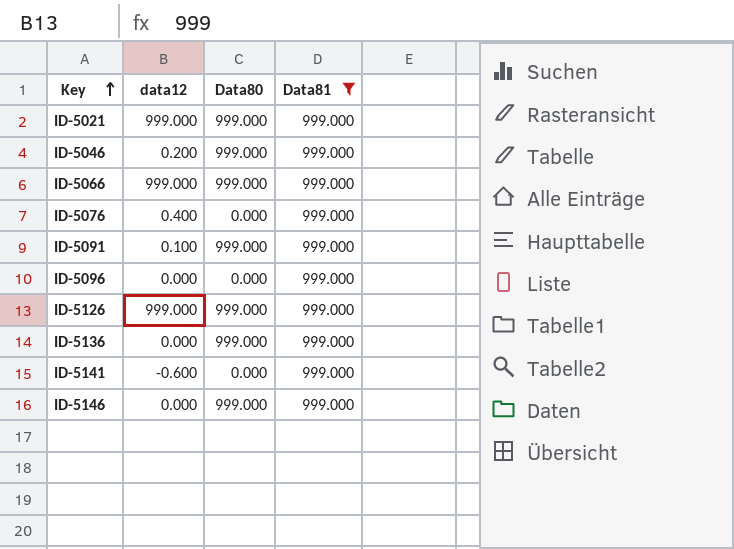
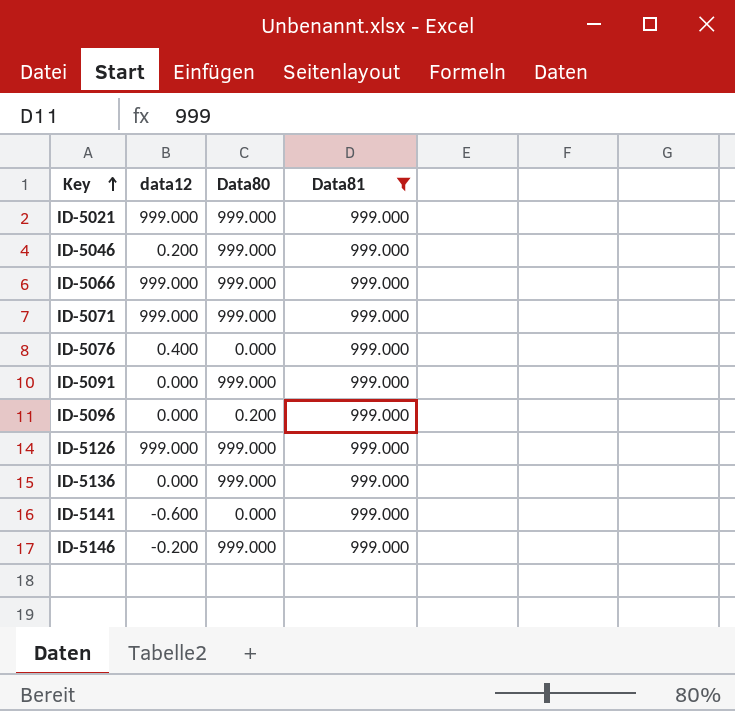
row ID-5071: none -> 999.000 | 999.000 | 999.000
ID-5091 | data12: 0.100 -> 0.000
ID-5096 | Data80: 0.000 -> 0.200
ID-5146 | data12: 0.000 -> -0.200

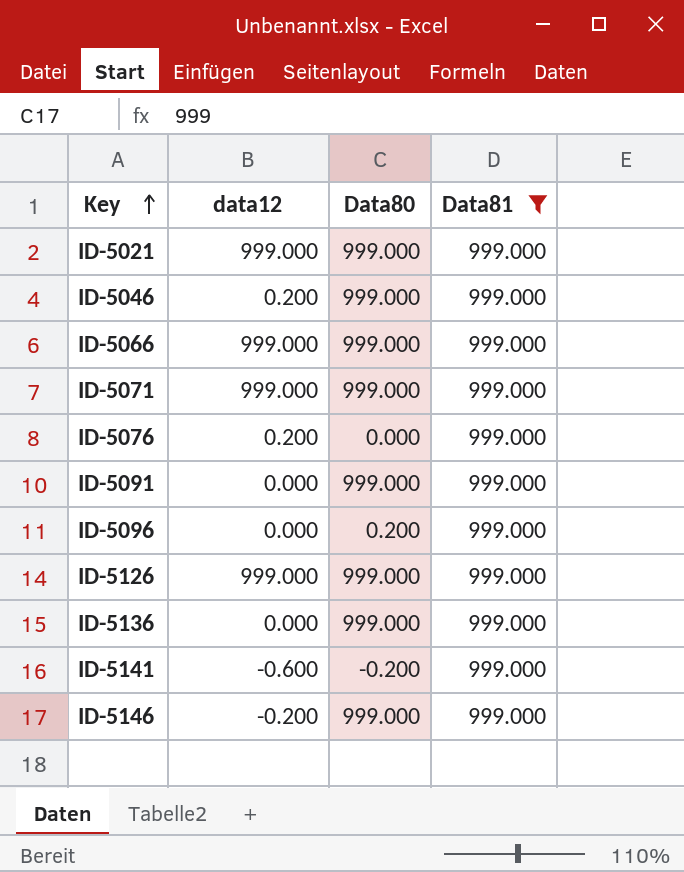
ID-5076 | data12: 0.400 -> 0.200
ID-5141 | Data80: 0.000 -> -0.200

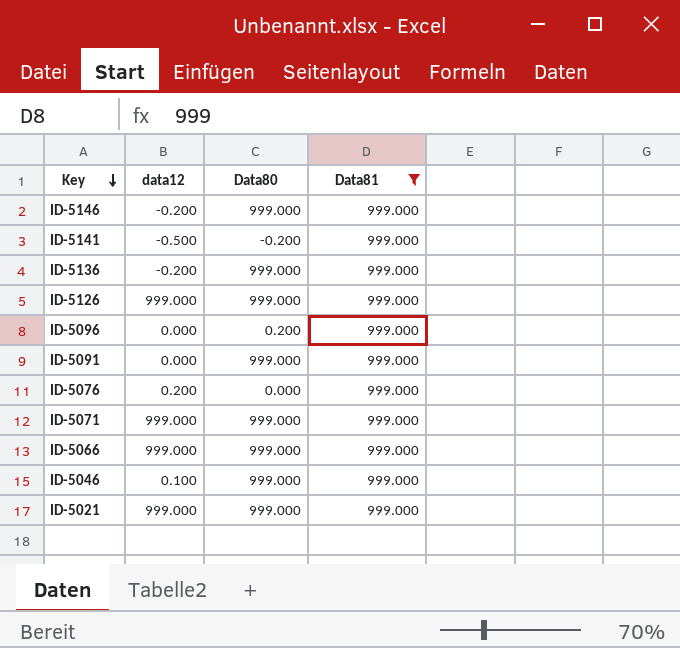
row order: Key ascending -> Key descending
ID-5141 | data12: -0.600 -> -0.500
ID-5136 | data12: 0.000 -> -0.200
ID-5046 | data12: 0.200 -> 0.100

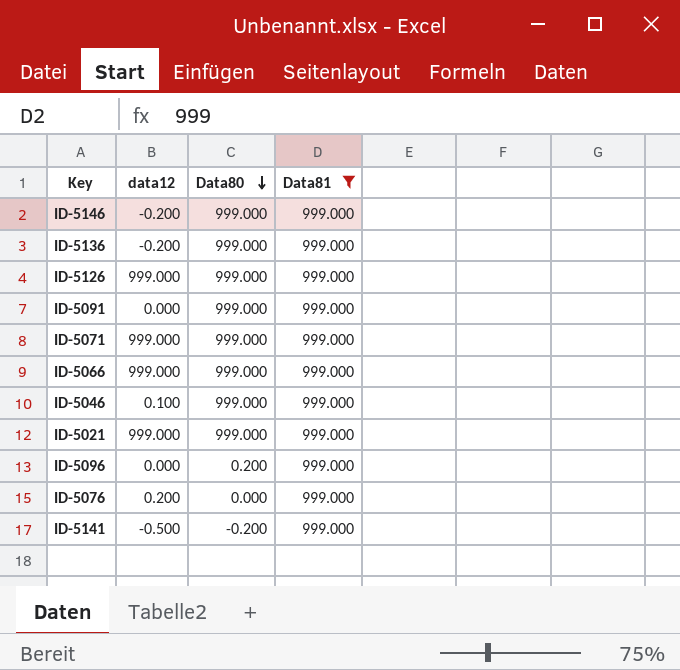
row order: Key descending -> Data80 descending

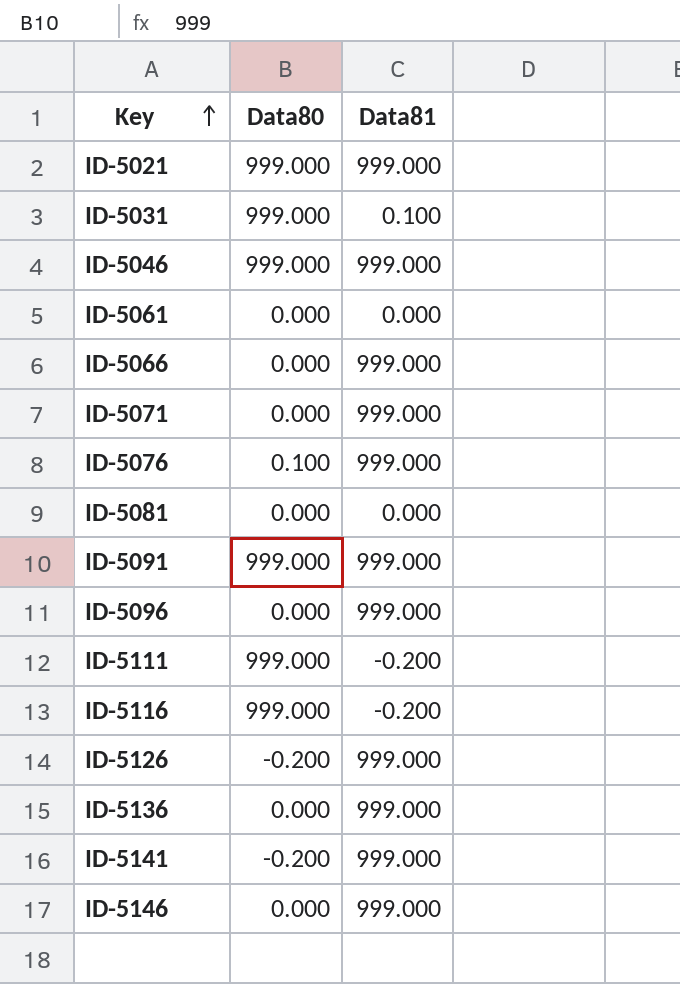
filter: Data81 = 999.000 -> none
row order: Data80 descending -> Key ascending
column data12 | position: 2 -> none
ID-5066 | Data80: 999.000 -> 0.000
ID-5071 | Data80: 999.000 -> 0.000
ID-5076 | Data80: 0.000 -> 0.100
ID-5096 | Data80: 0.200 -> 0.000
ID-5126 | Data80: 999.000 -> -0.200
ID-5136 | Data80: 999.000 -> 0.000
ID-5146 | Data80: 999.000 -> 0.000

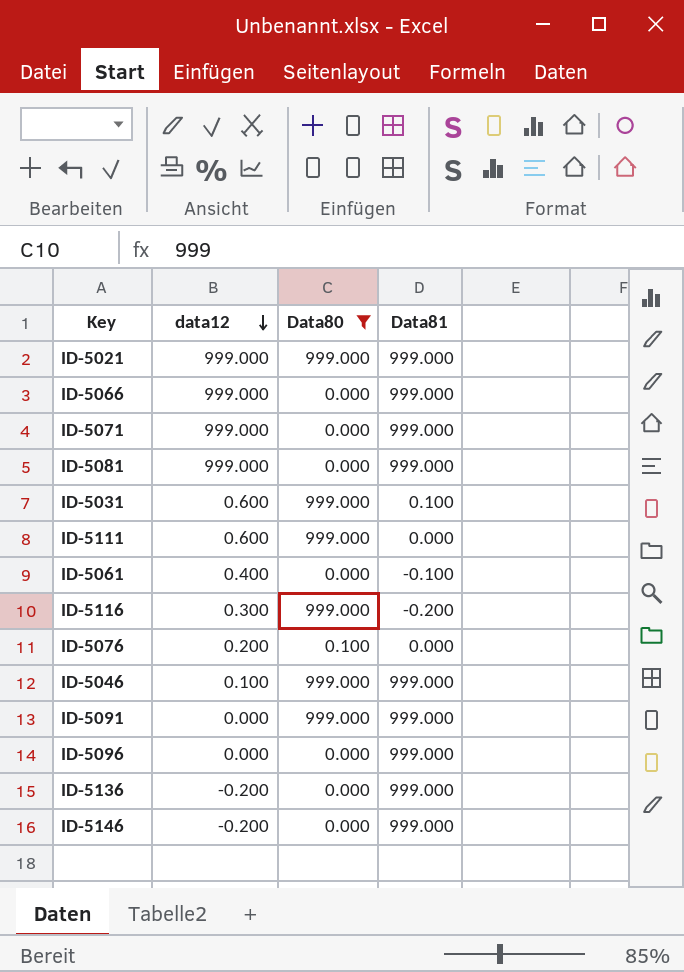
filter: none -> Data80 != -0.200
row order: Key ascending -> data12 descending
column data12 | position: none -> 2
ID-5081 | Data81: 0.000 -> 999.000
ID-5111 | Data81: -0.200 -> 0.000
ID-5061 | Data81: 0.000 -> -0.100
ID-5076 | Data81: 999.000 -> 0.000

